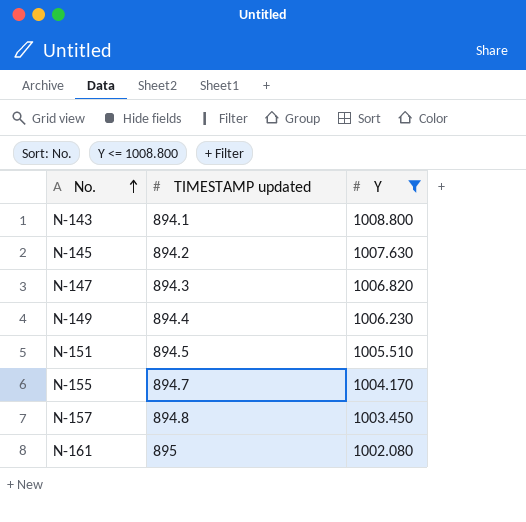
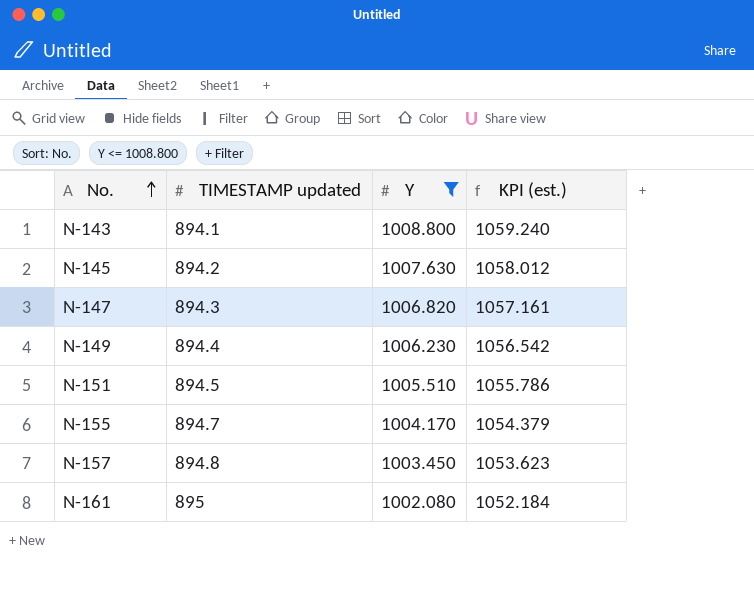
column KPI (est.) | formula: none -> [Y] * 1.05

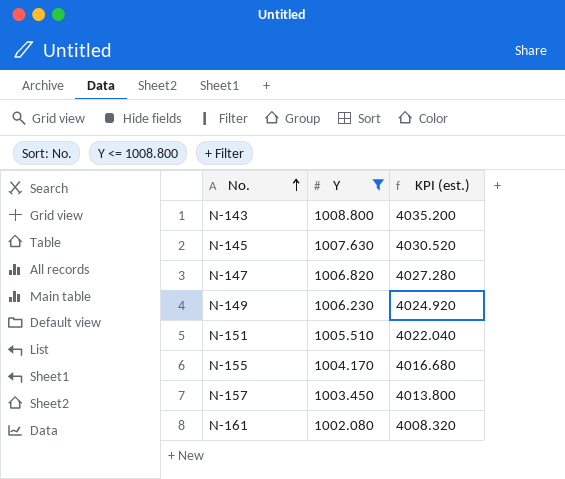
column TIMESTAMP updated | position: 2 -> none
column KPI (est.) | formula: [Y] * 1.05 -> [Y] * 4

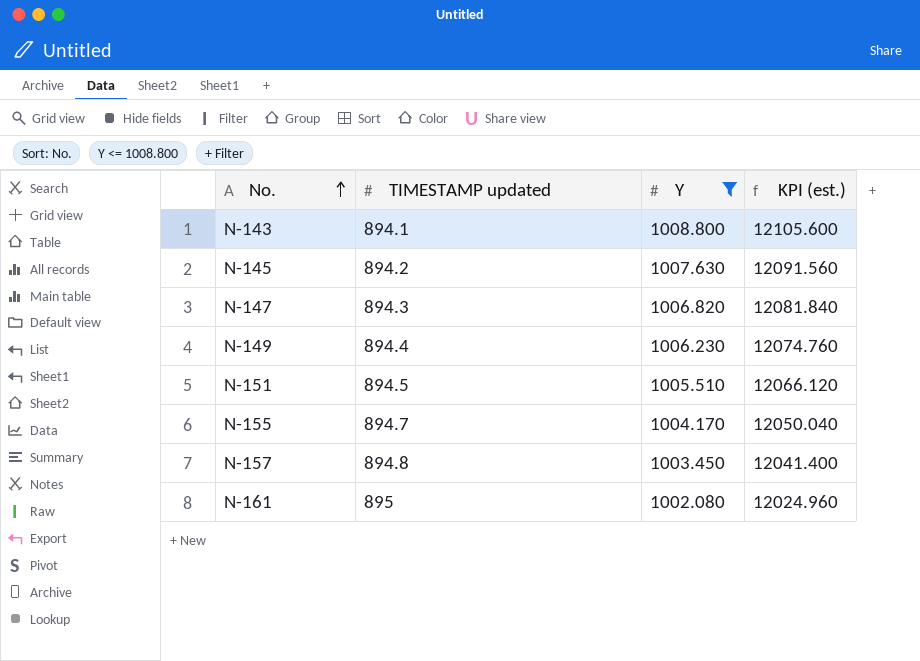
column TIMESTAMP updated | position: none -> 2
column KPI (est.) | formula: [Y] * 4 -> [Y] * 12

